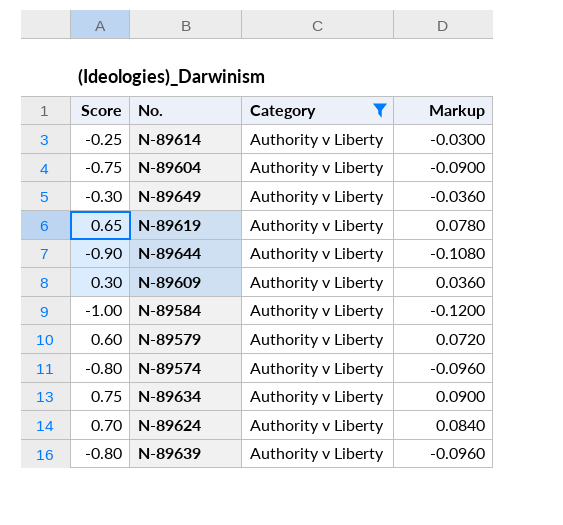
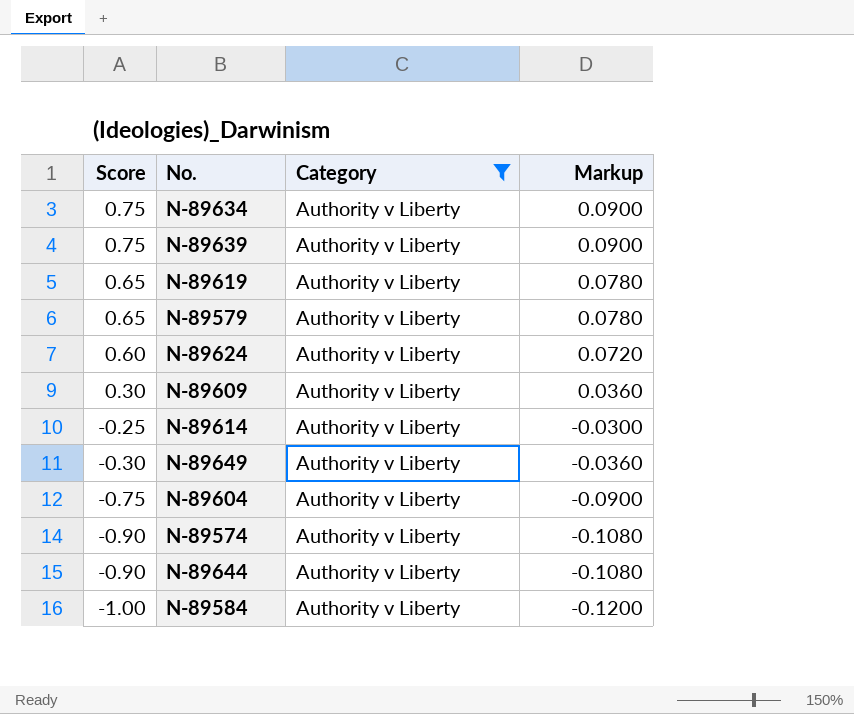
row order: none -> Score descending
N-89639 | Score: -0.80 -> 0.75
N-89639 | Markup: -0.0960 -> 0.0900
N-89579 | Score: 0.60 -> 0.65
N-89579 | Markup: 0.0720 -> 0.0780
N-89624 | Score: 0.70 -> 0.60
N-89624 | Markup: 0.0840 -> 0.0720
N-89574 | Score: -0.80 -> -0.90
N-89574 | Markup: -0.0960 -> -0.1080

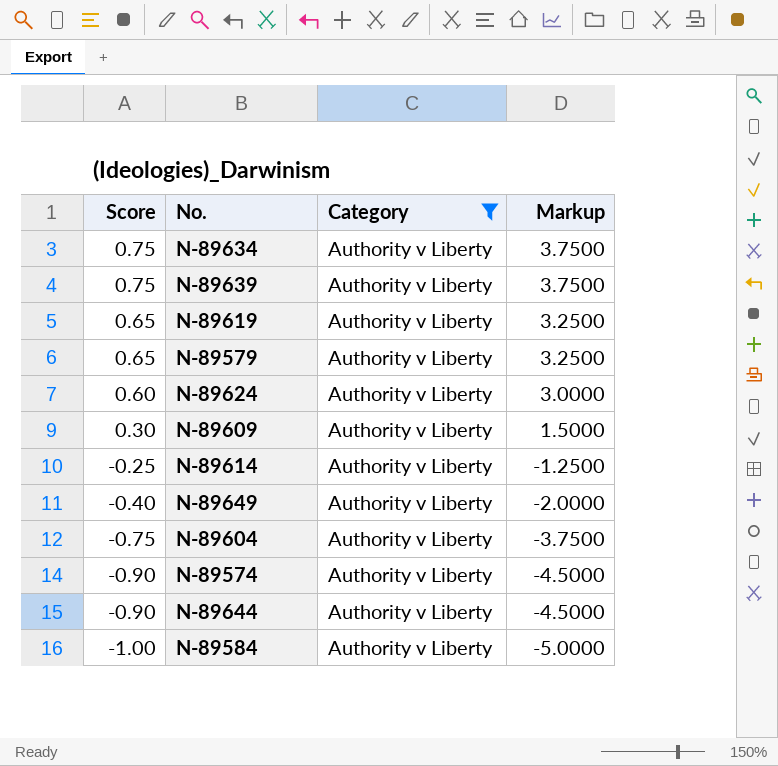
column Markup | formula: [Score] * 0.12 -> [Score] * 5
N-89649 | Score: -0.30 -> -0.40

